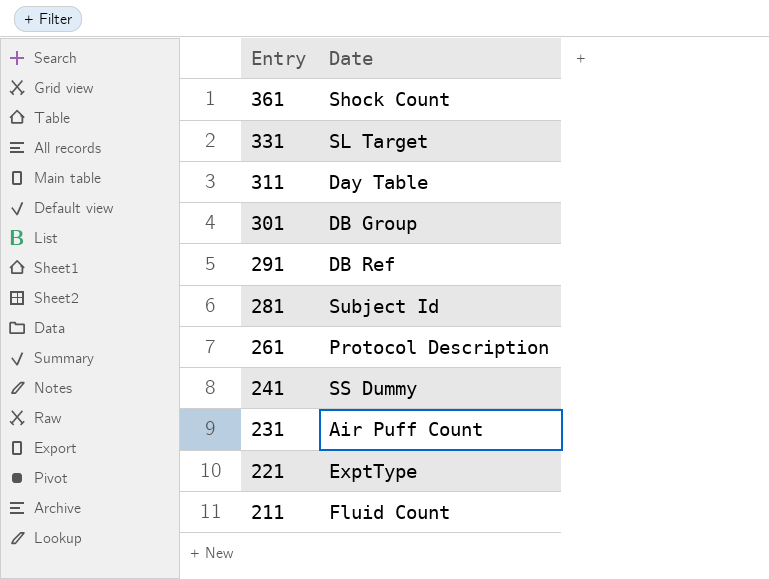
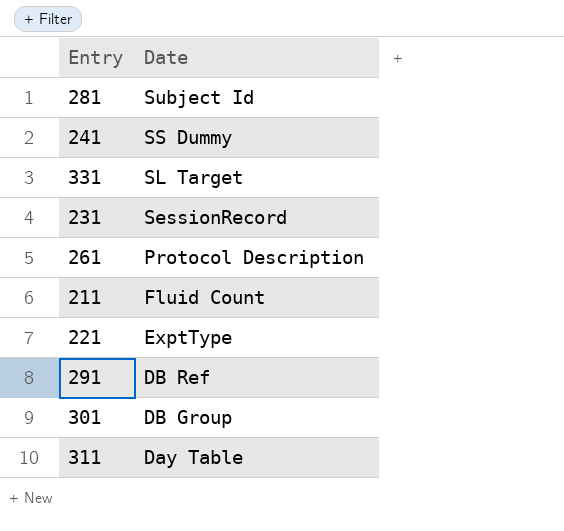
row order: Entry descending -> Date descending
row 361: Shock Count -> none
231 | Date: Air Puff Count -> SessionRecord

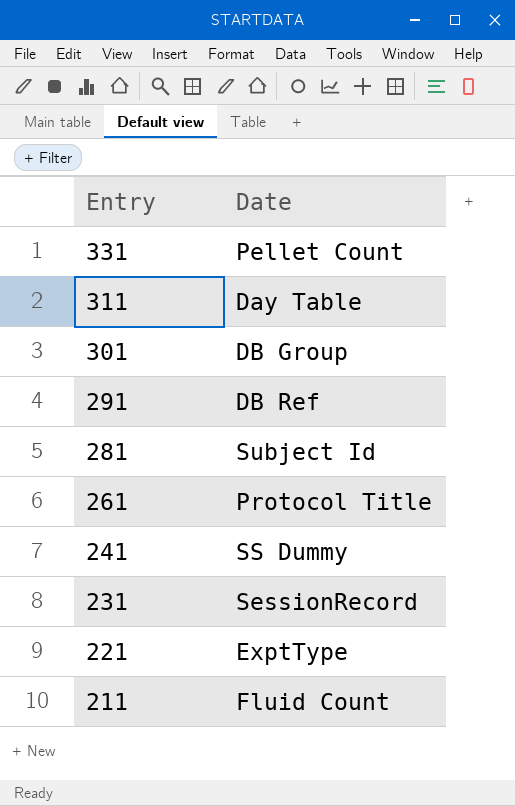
row order: Date descending -> Entry descending
331 | Date: SL Target -> Pellet Count
261 | Date: Protocol Description -> Protocol Title

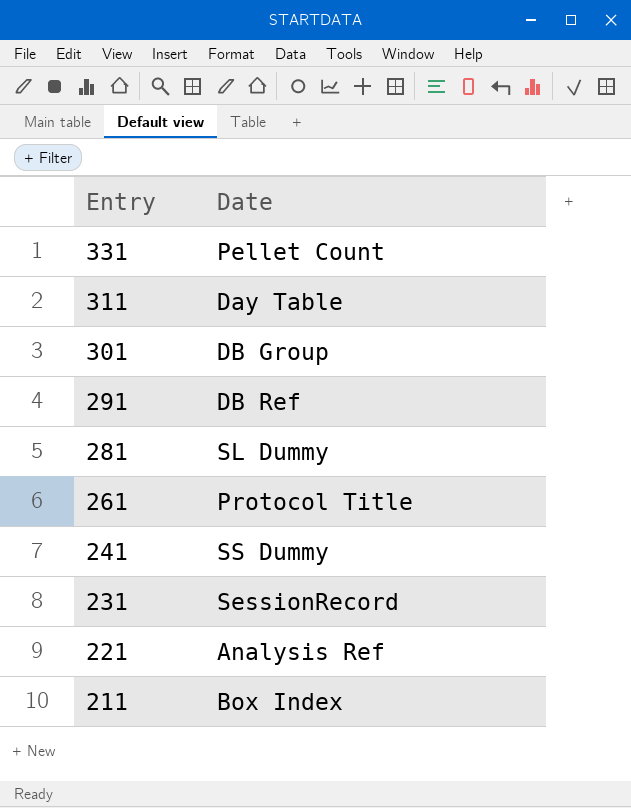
281 | Date: Subject Id -> SL Dummy
221 | Date: ExptType -> Analysis Ref
211 | Date: Fluid Count -> Box Index

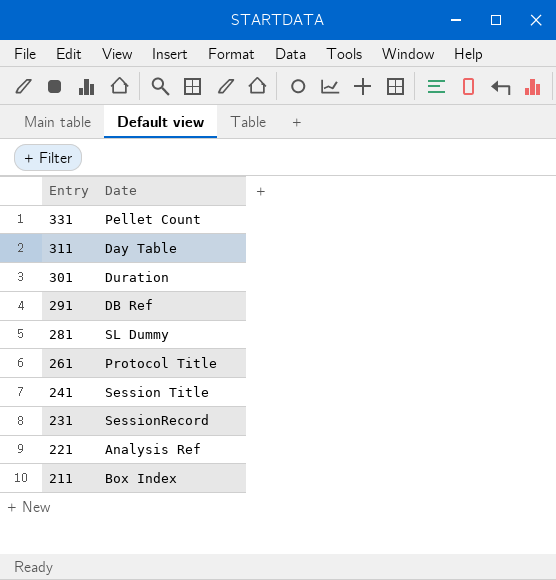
301 | Date: DB Group -> Duration
241 | Date: SS Dummy -> Session Title

